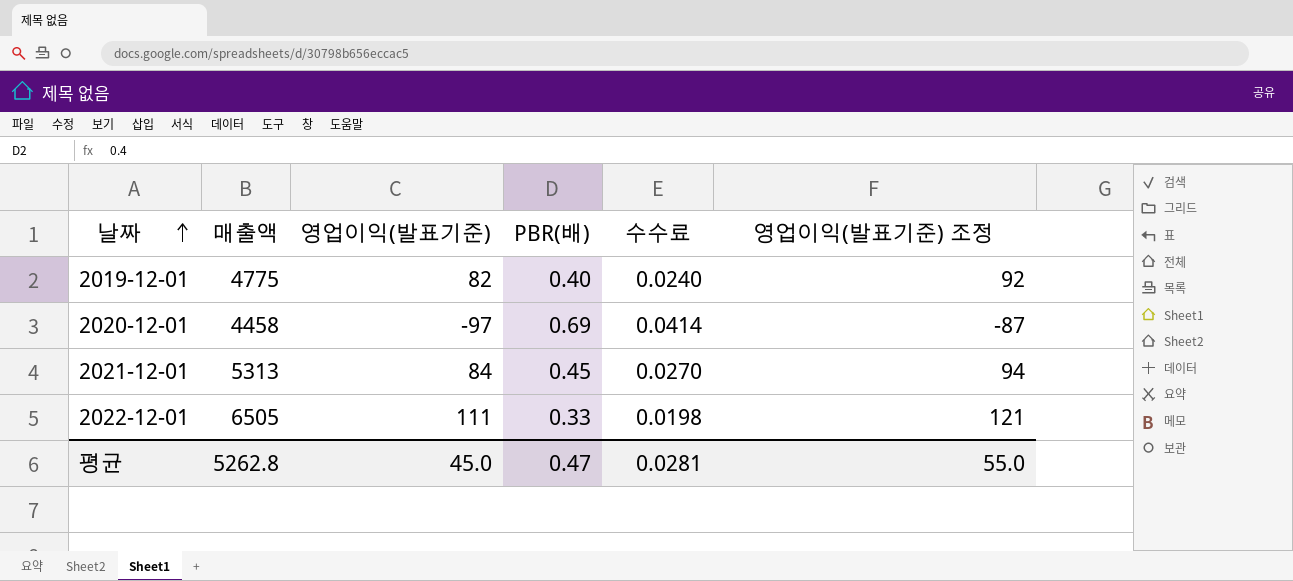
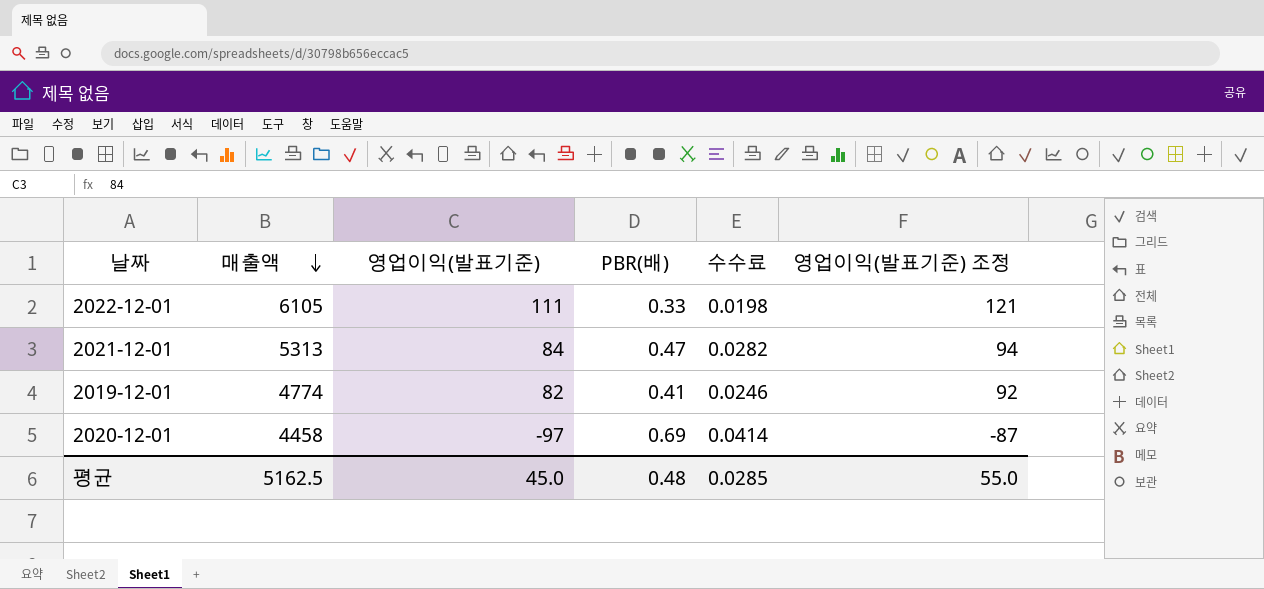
row order: 날짜 ascending -> 매출액 descending
2022-12-01 | 매출액: 6505 -> 6105
2021-12-01 | PBR(배): 0.45 -> 0.47
2021-12-01 | 수수료: 0.0270 -> 0.0282
2019-12-01 | 매출액: 4775 -> 4774
2019-12-01 | PBR(배): 0.40 -> 0.41
2019-12-01 | 수수료: 0.0240 -> 0.0246
평균 | 매출액: 5262.8 -> 5162.5
평균 | PBR(배): 0.47 -> 0.48
평균 | 수수료: 0.0281 -> 0.0285

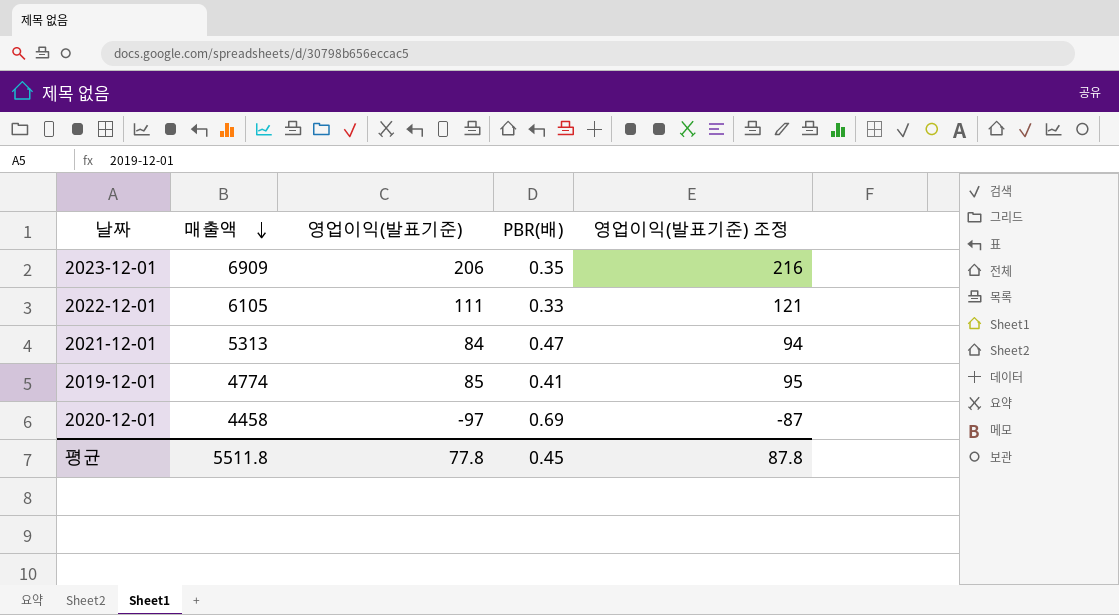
column 수수료 | formula: [PBR(배)] * 0.06 -> none
row 2023-12-01: none -> 6909 | 206 | 0.35 | 216
2019-12-01 | 영업이익(발표기준): 82 -> 85
2019-12-01 | 영업이익(발표기준) 조정: 92 -> 95
평균 | 매출액: 5162.5 -> 5511.8
평균 | 영업이익(발표기준): 45.0 -> 77.8
평균 | PBR(배): 0.48 -> 0.45
평균 | 영업이익(발표기준) 조정: 55.0 -> 87.8

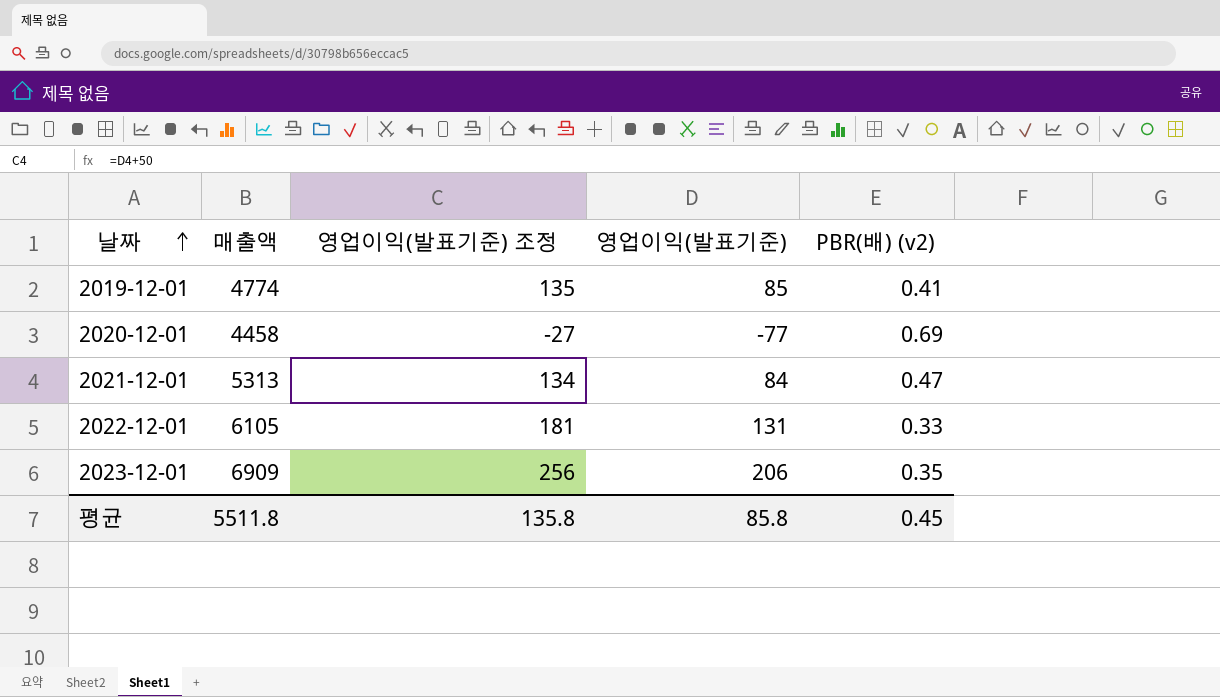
row order: 매출액 descending -> 날짜 ascending
column 영업이익(발표기준) 조정 | formula: [영업이익(발표기준)] + 10 -> [영업이익(발표기준)] + 50
column 영업이익(발표기준) 조정 | position: 5 -> 3
column name: PBR(배) -> PBR(배) (v2)
2020-12-01 | 영업이익(발표기준): -97 -> -77
2022-12-01 | 영업이익(발표기준): 111 -> 131
평균 | 영업이익(발표기준) 조정: 87.8 -> 135.8
평균 | 영업이익(발표기준): 77.8 -> 85.8

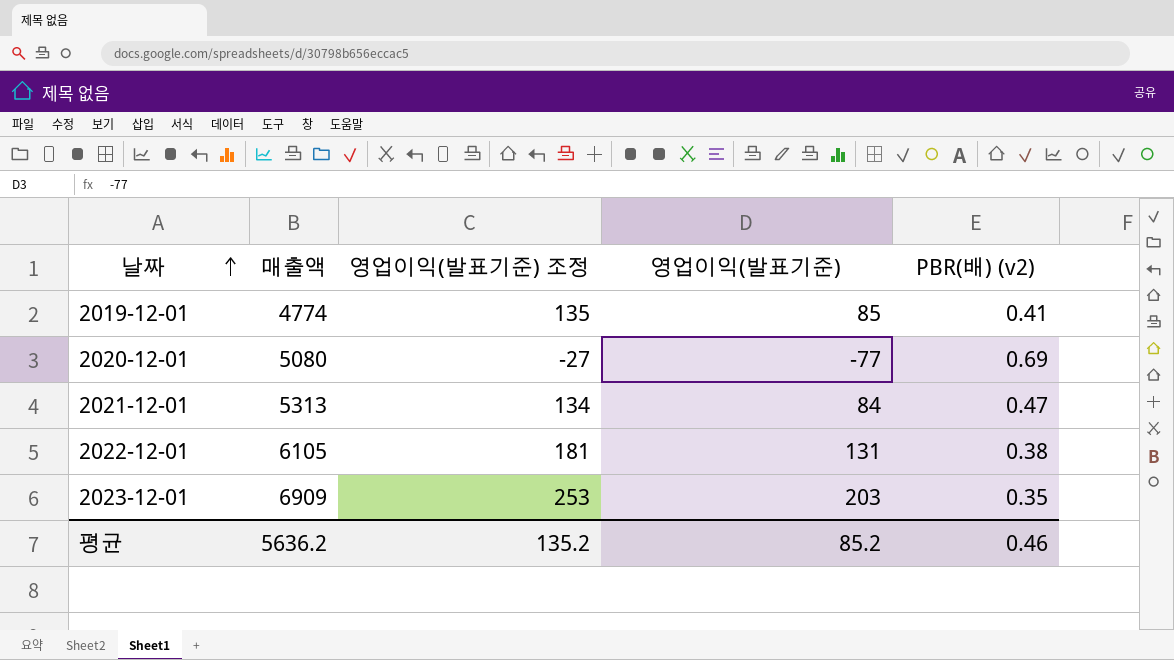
2020-12-01 | 매출액: 4458 -> 5080
2022-12-01 | PBR(배) (v2): 0.33 -> 0.38
2023-12-01 | 영업이익(발표기준) 조정: 256 -> 253
2023-12-01 | 영업이익(발표기준): 206 -> 203
평균 | 매출액: 5511.8 -> 5636.2
평균 | 영업이익(발표기준) 조정: 135.8 -> 135.2
평균 | 영업이익(발표기준): 85.8 -> 85.2
평균 | PBR(배) (v2): 0.45 -> 0.46

